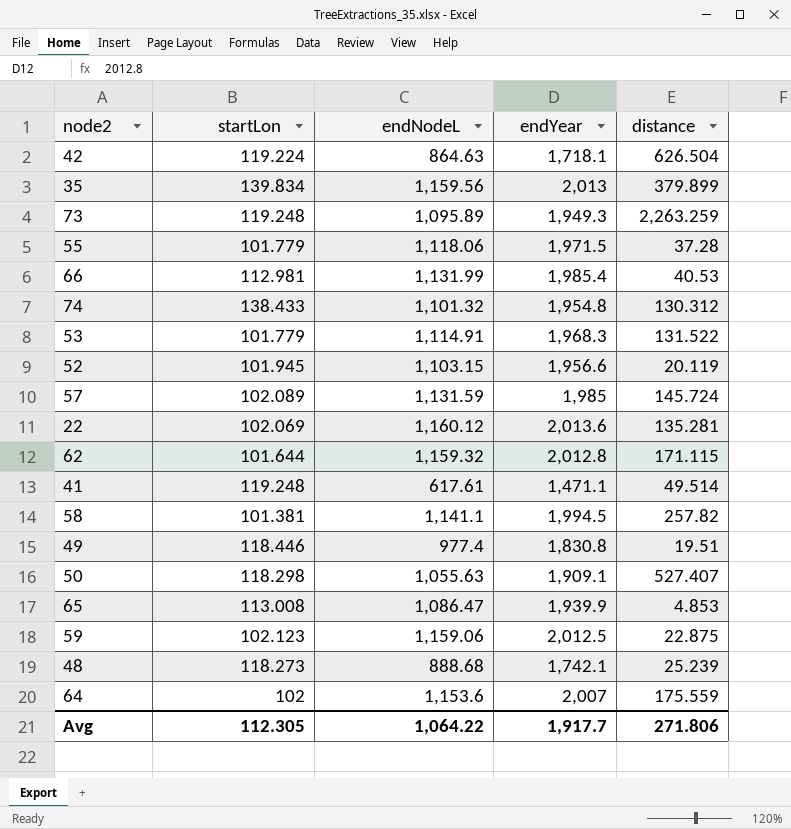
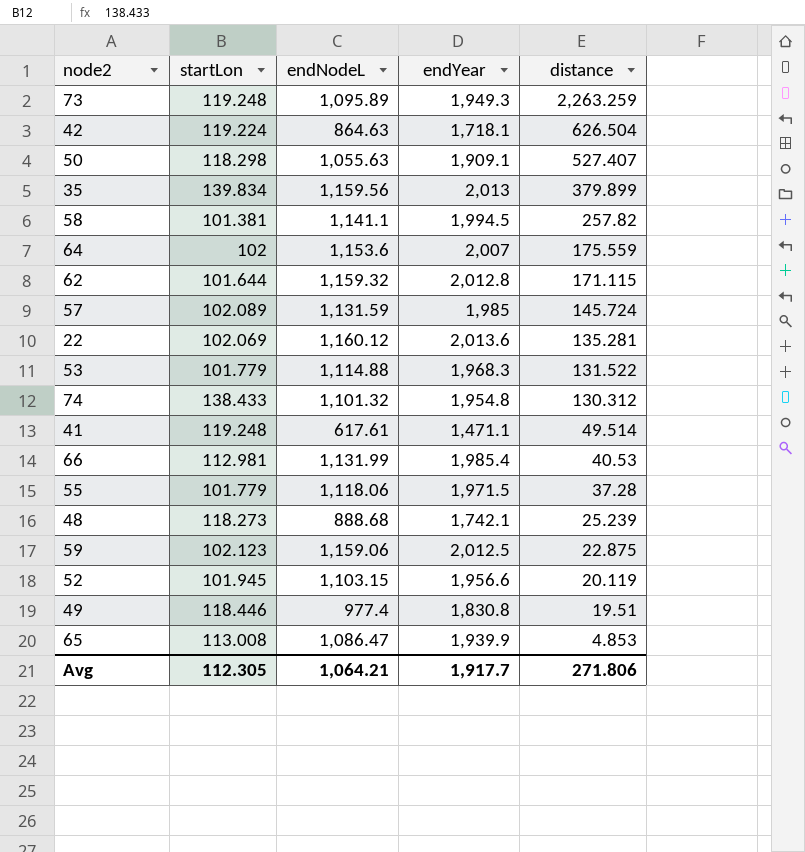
row order: none -> distance descending
53 | endNodeL: 1,114.91 -> 1,114.88
Avg | endNodeL: 1,064.22 -> 1,064.21

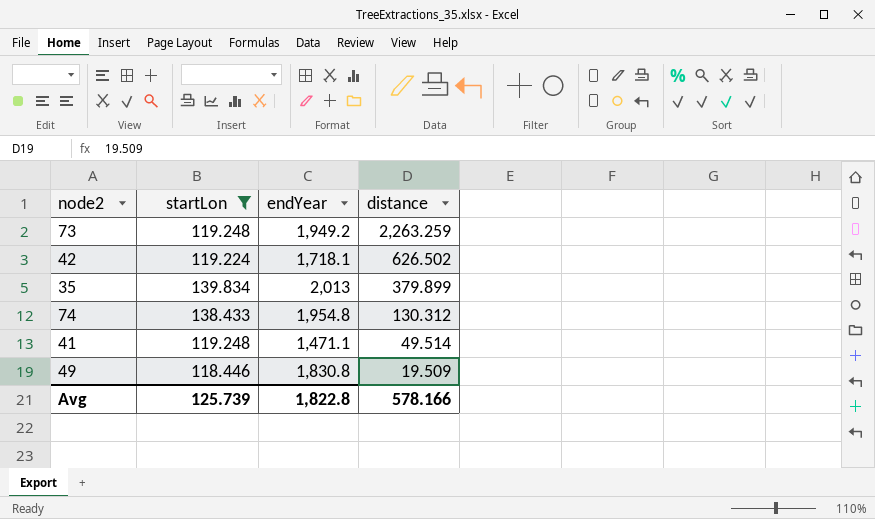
filter: none -> startLon >= 118.446
column endNodeL | position: 3 -> none
73 | endYear: 1,949.3 -> 1,949.2
42 | distance: 626.504 -> 626.502
49 | distance: 19.51 -> 19.509
Avg | startLon: 112.305 -> 125.739
Avg | endYear: 1,917.7 -> 1,822.8
Avg | distance: 271.806 -> 578.166

